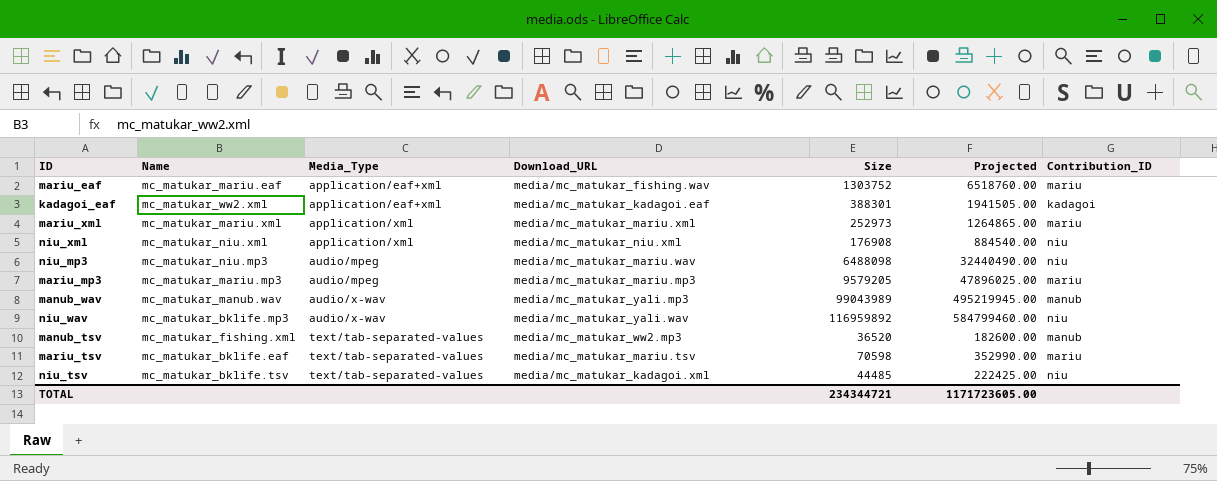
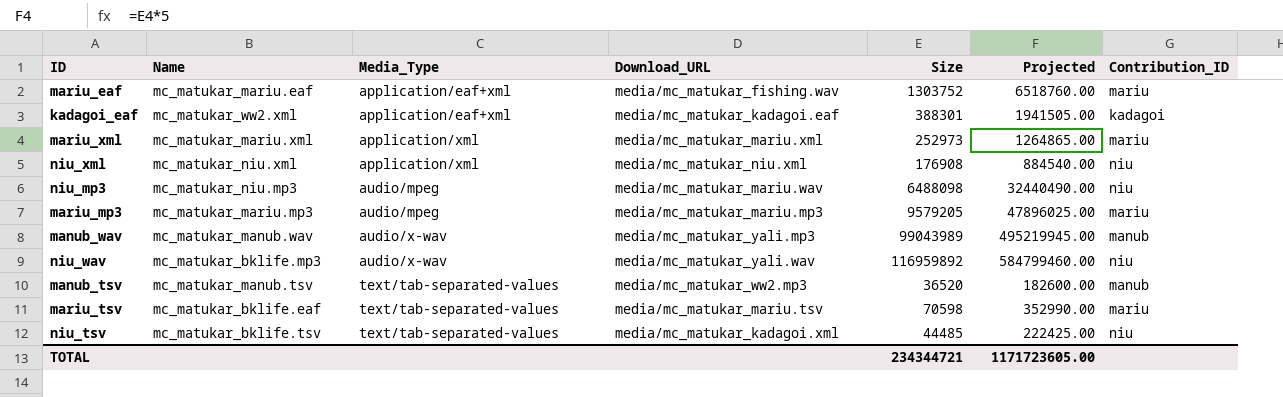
manub_tsv | Name: mc_matukar_fishing.xml -> mc_matukar_manub.tsv

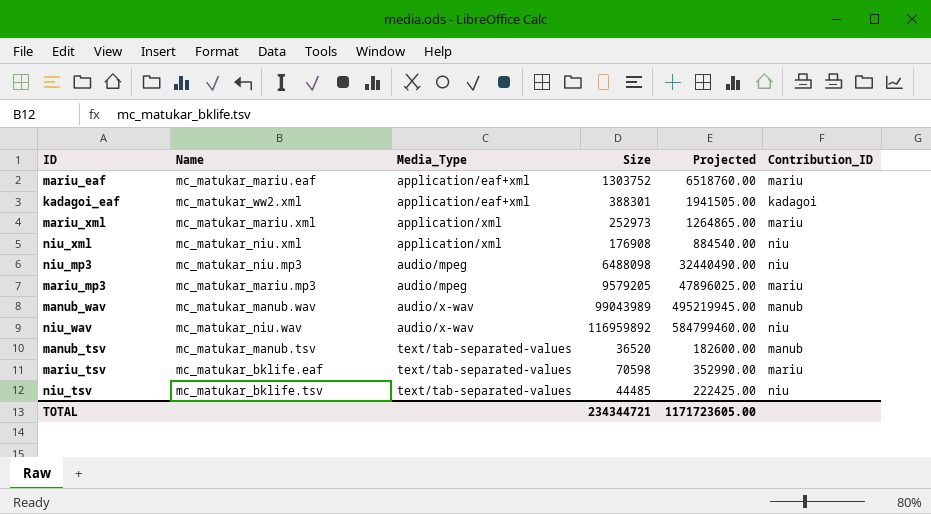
column Download_URL | position: 4 -> none
niu_wav | Name: mc_matukar_bklife.mp3 -> mc_matukar_niu.wav

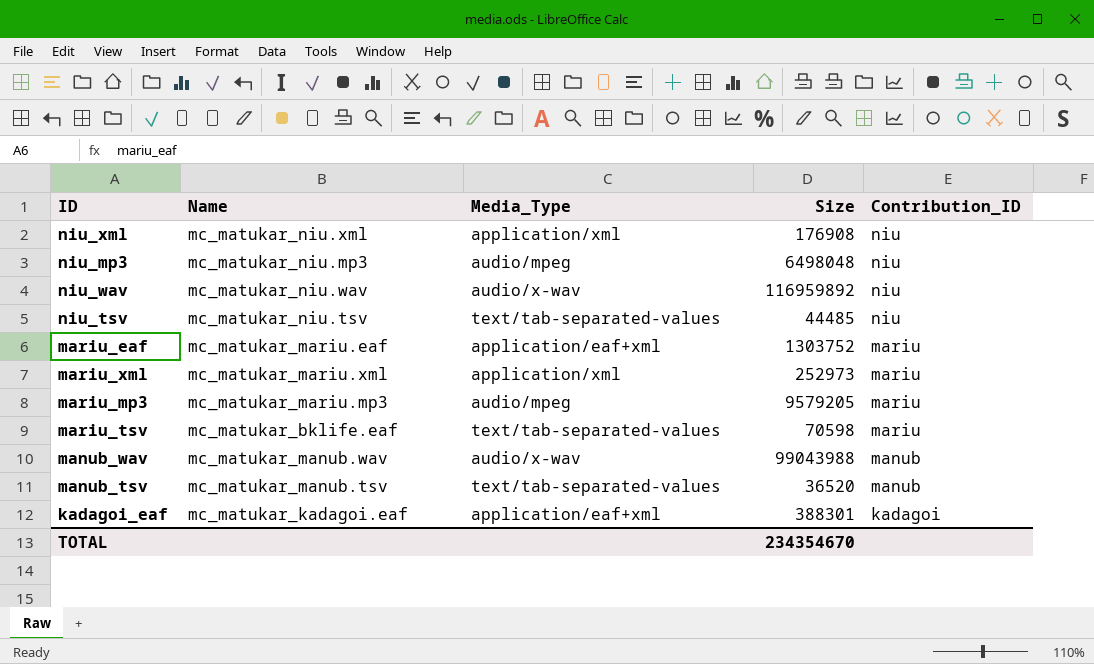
row order: Media_Type ascending -> Contribution_ID descending
column Projected | formula: [Size] * 5 -> none
niu_mp3 | Size: 6488098 -> 6498048
niu_tsv | Name: mc_matukar_bklife.tsv -> mc_matukar_niu.tsv
manub_wav | Size: 99043989 -> 99043988
kadagoi_eaf | Name: mc_matukar_ww2.xml -> mc_matukar_kadagoi.eaf
TOTAL | Size: 234344721 -> 234354670

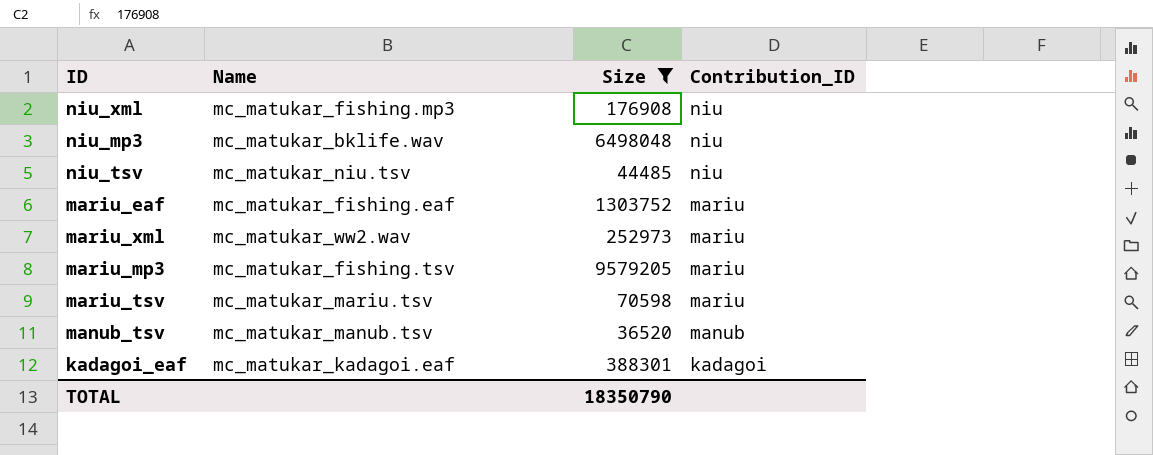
filter: none -> Size <= 9579205
column Media_Type | position: 3 -> none
niu_xml | Name: mc_matukar_niu.xml -> mc_matukar_fishing.mp3
niu_mp3 | Name: mc_matukar_niu.mp3 -> mc_matukar_bklife.wav
mariu_eaf | Name: mc_matukar_mariu.eaf -> mc_matukar_fishing.eaf
mariu_xml | Name: mc_matukar_mariu.xml -> mc_matukar_ww2.wav
mariu_mp3 | Name: mc_matukar_mariu.mp3 -> mc_matukar_fishing.tsv
mariu_tsv | Name: mc_matukar_bklife.eaf -> mc_matukar_mariu.tsv
TOTAL | Size: 234354670 -> 18350790

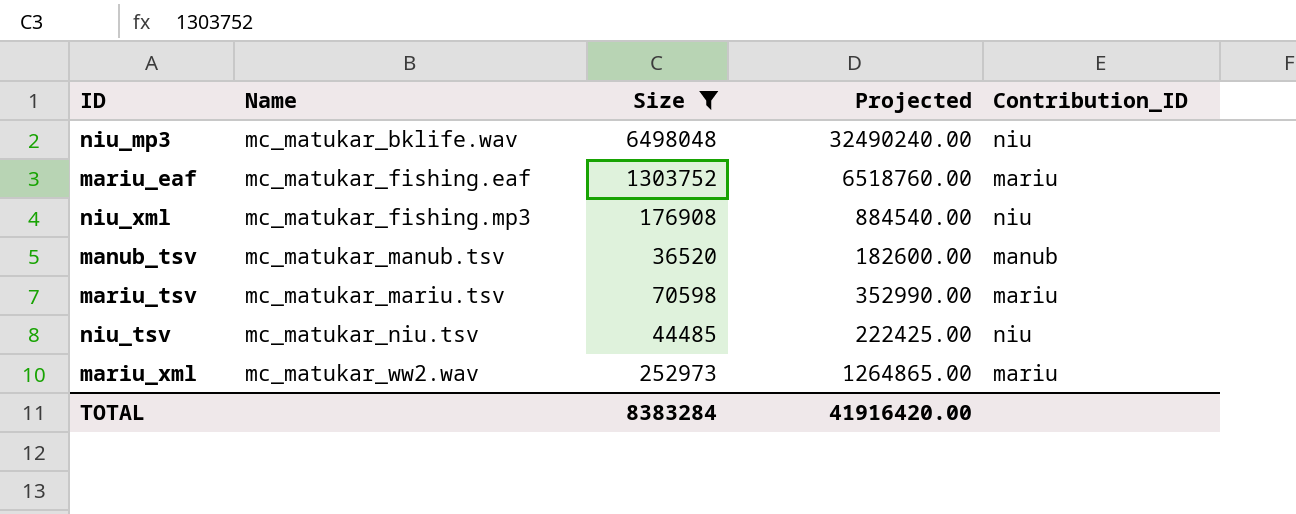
row order: Contribution_ID descending -> Name ascending
column Projected | formula: none -> [Size] * 5
row mariu_mp3: mc_matukar_fishing.tsv | 9579205 | mariu -> none
row kadagoi_eaf: mc_matukar_kadagoi.eaf | 388301 | kadagoi -> none
TOTAL | Size: 18350790 -> 8383284

